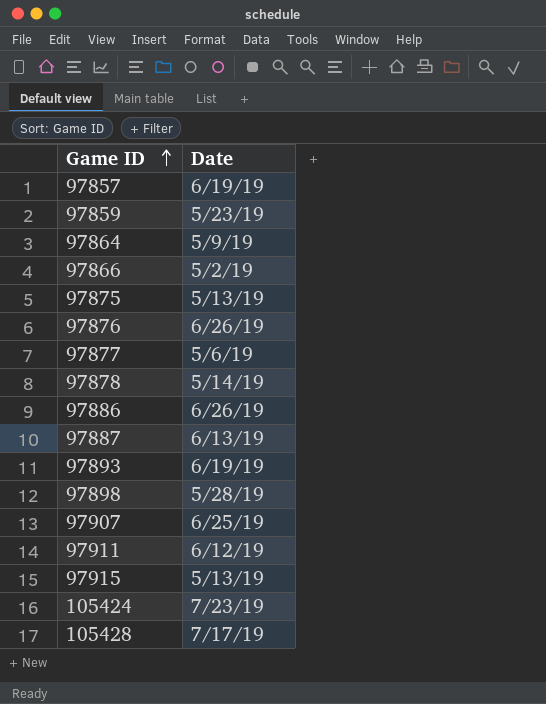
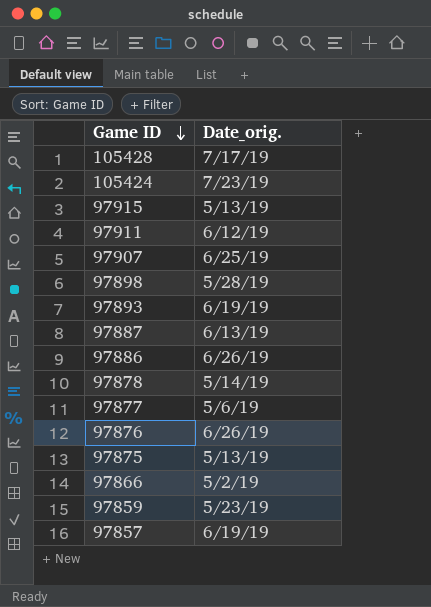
row order: Game ID ascending -> Game ID descending
column name: Date -> Date_orig.
row 97864: 5/9/19 -> none

